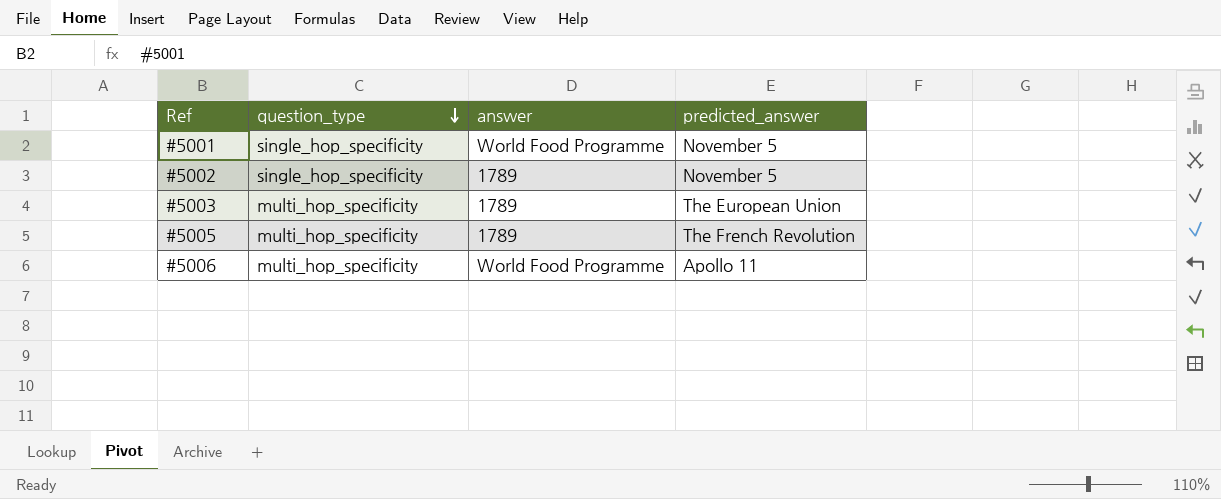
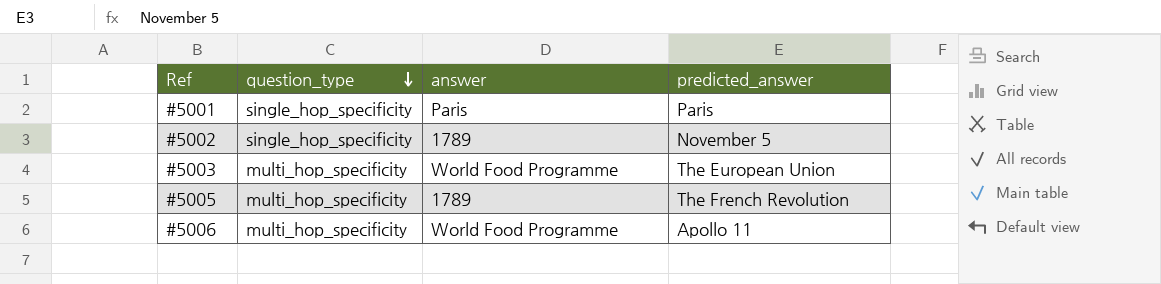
#5001 | answer: World Food Programme -> Paris
#5001 | predicted_answer: November 5 -> Paris
#5003 | answer: 1789 -> World Food Programme

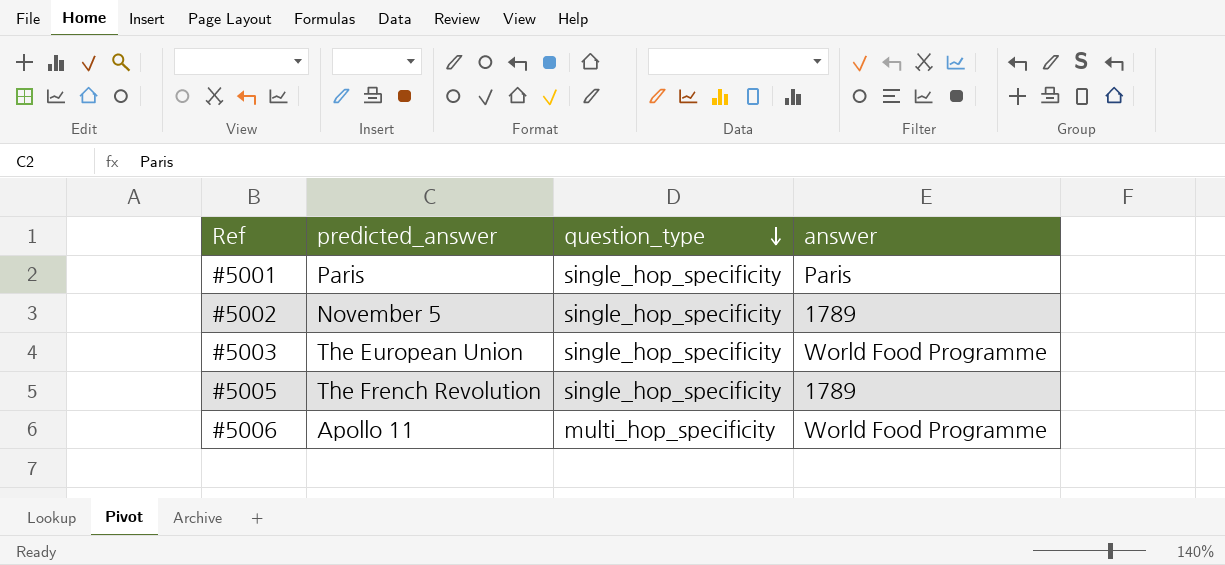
column predicted_answer | position: 4 -> 2
#5003 | question_type: multi_hop_specificity -> single_hop_specificity
#5005 | question_type: multi_hop_specificity -> single_hop_specificity

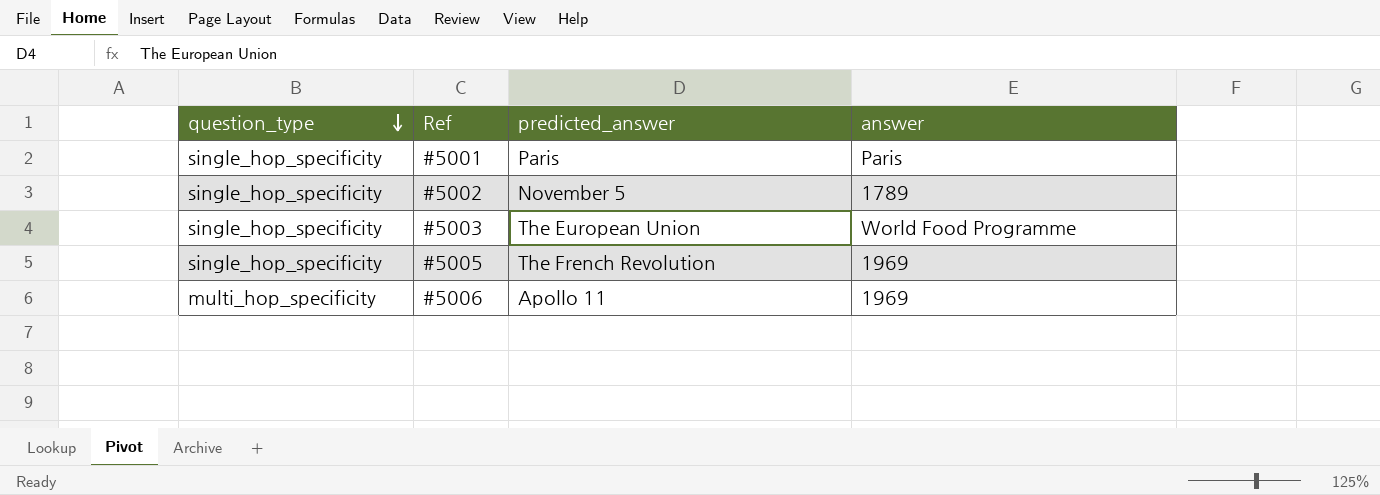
column question_type | position: 3 -> 1
#5005 | answer: 1789 -> 1969
#5006 | answer: World Food Programme -> 1969

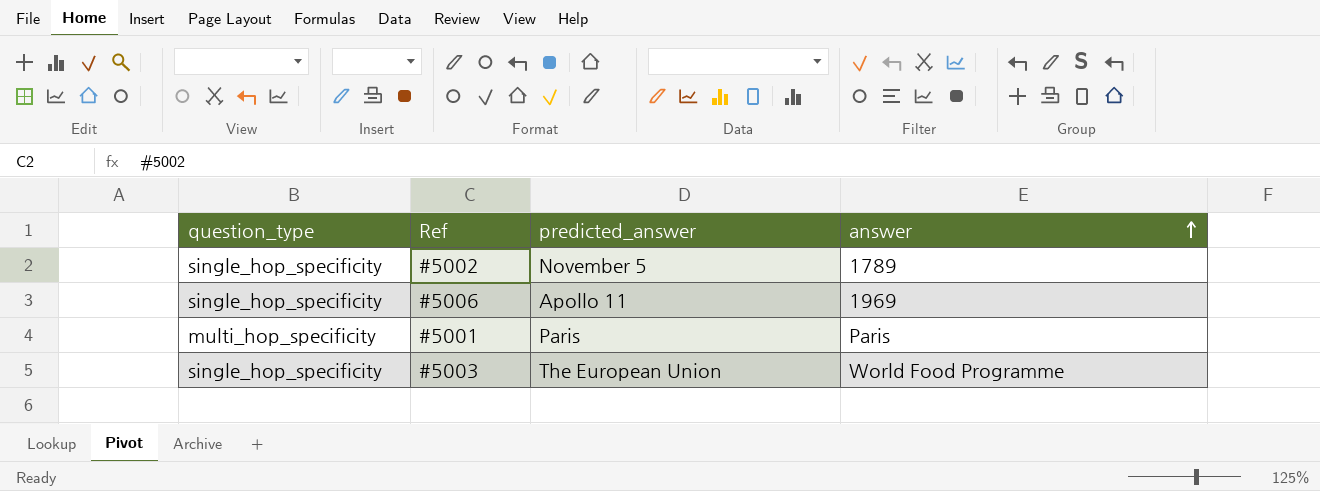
row order: question_type descending -> answer ascending
row #5005: single_hop_specificity | The French Revolution | 1969 -> none
#5006 | question_type: multi_hop_specificity -> single_hop_specificity
#5001 | question_type: single_hop_specificity -> multi_hop_specificity

